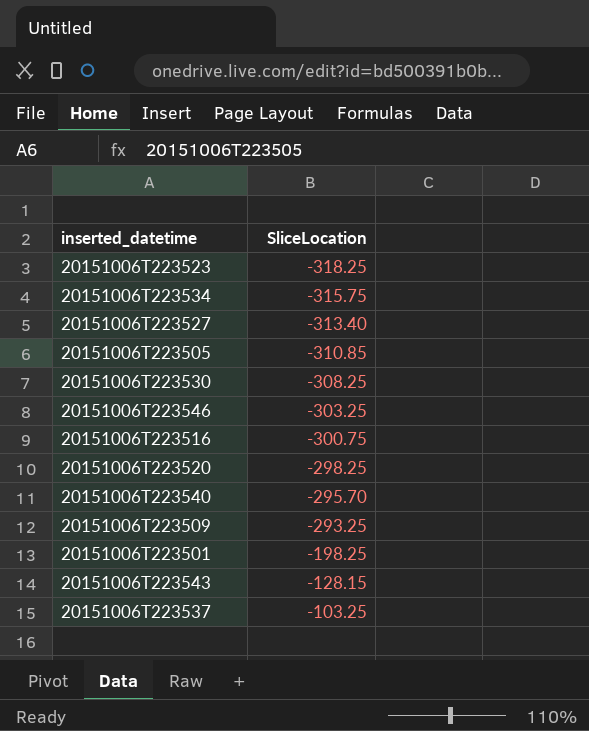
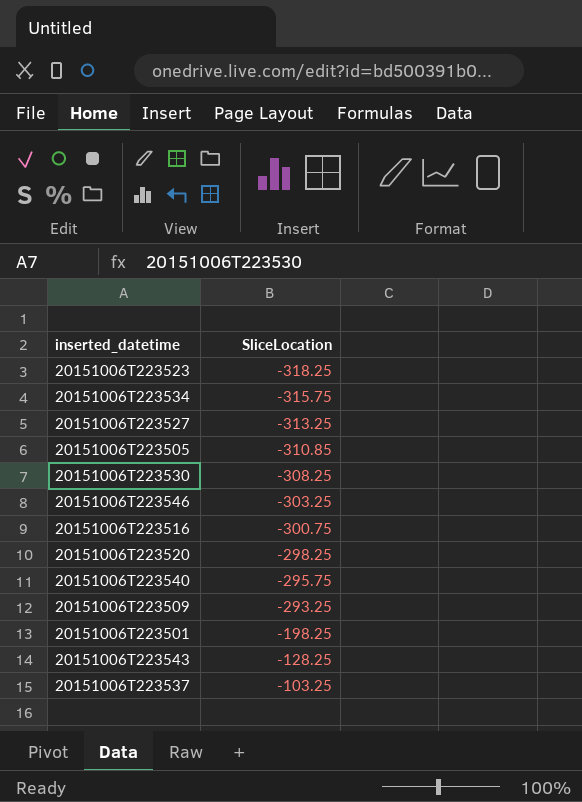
20151006T223527 | SliceLocation: -313.40 -> -313.25
20151006T223540 | SliceLocation: -295.70 -> -295.75
20151006T223543 | SliceLocation: -128.15 -> -128.25

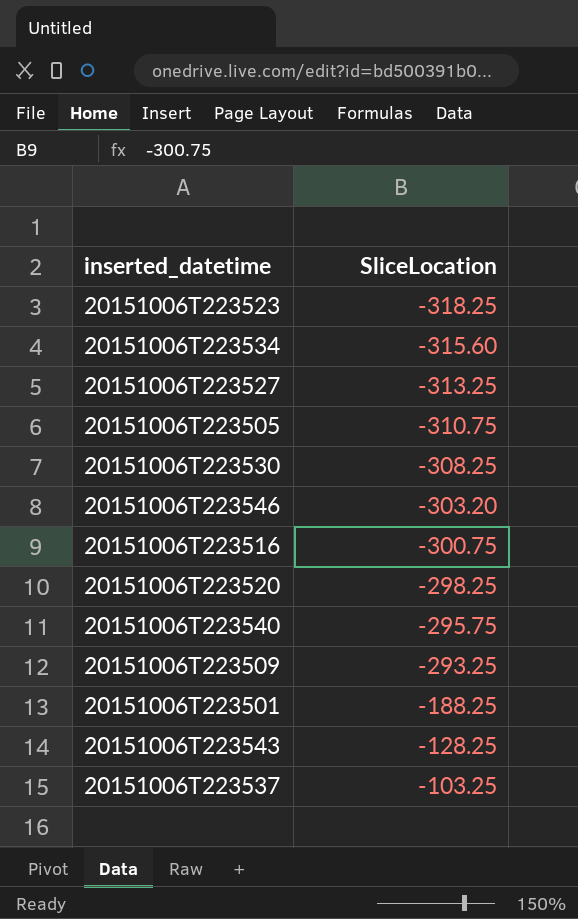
20151006T223534 | SliceLocation: -315.75 -> -315.60
20151006T223505 | SliceLocation: -310.85 -> -310.75
20151006T223546 | SliceLocation: -303.25 -> -303.20
20151006T223501 | SliceLocation: -198.25 -> -188.25

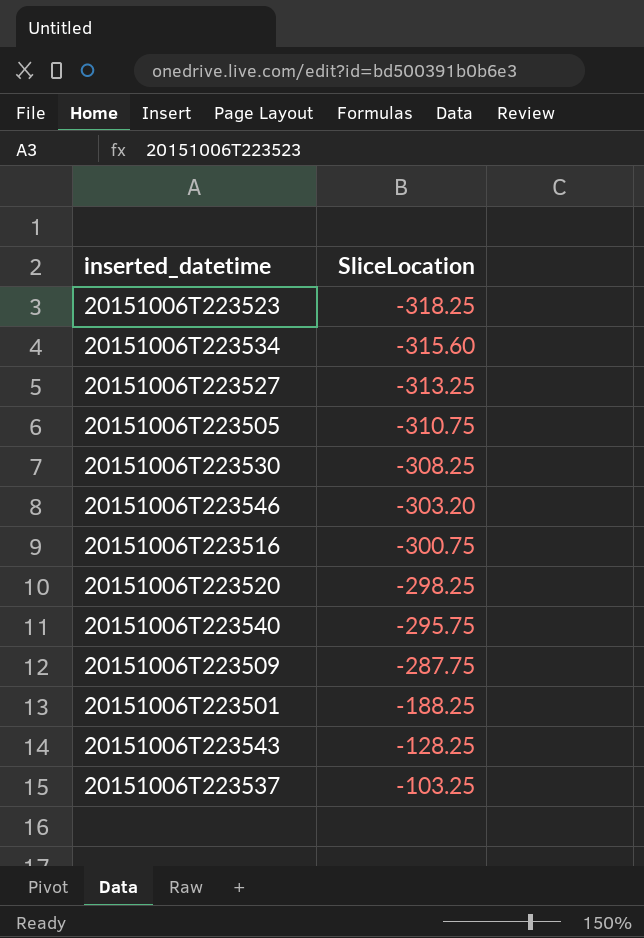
20151006T223509 | SliceLocation: -293.25 -> -287.75

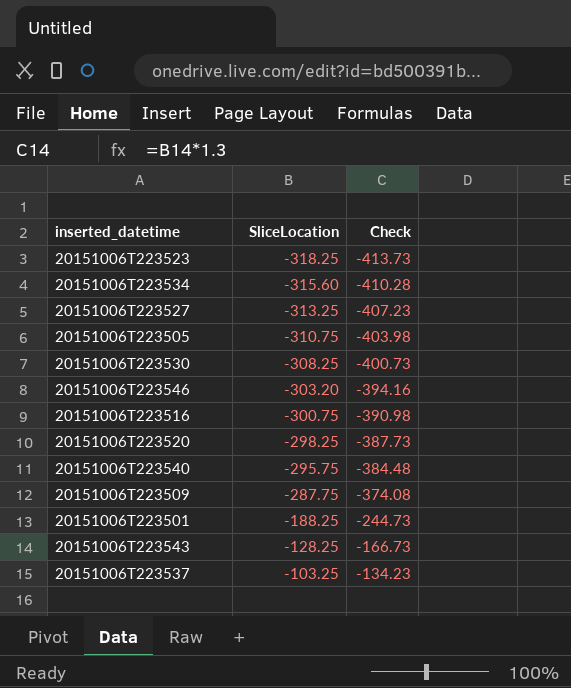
column Check | formula: none -> [SliceLocation] * 1.3

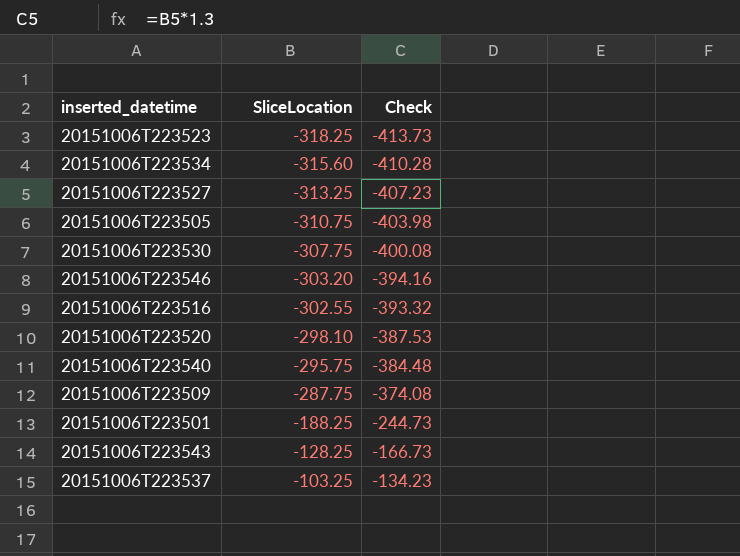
20151006T223530 | SliceLocation: -308.25 -> -307.75
20151006T223530 | Check: -400.73 -> -400.08
20151006T223516 | SliceLocation: -300.75 -> -302.55
20151006T223516 | Check: -390.98 -> -393.32
20151006T223520 | SliceLocation: -298.25 -> -298.10
20151006T223520 | Check: -387.73 -> -387.53

